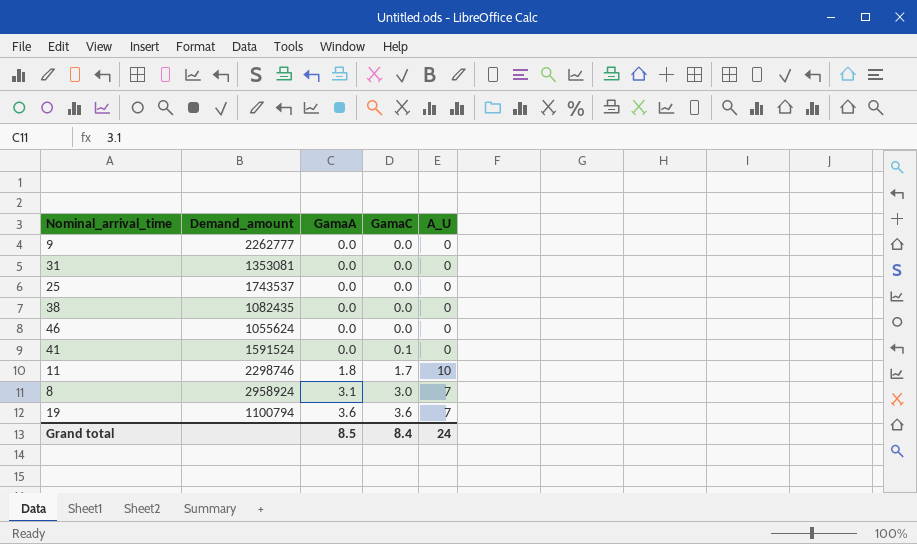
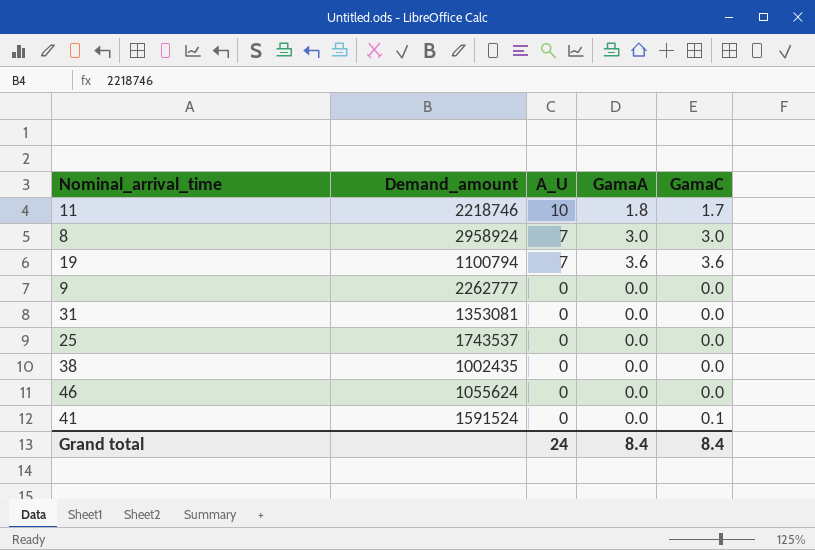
row order: GamaA ascending -> A_U descending
column A_U | position: 5 -> 3
11 | Demand_amount: 2298746 -> 2218746
8 | GamaA: 3.1 -> 3.0
38 | Demand_amount: 1082435 -> 1002435
Grand total | GamaA: 8.5 -> 8.4

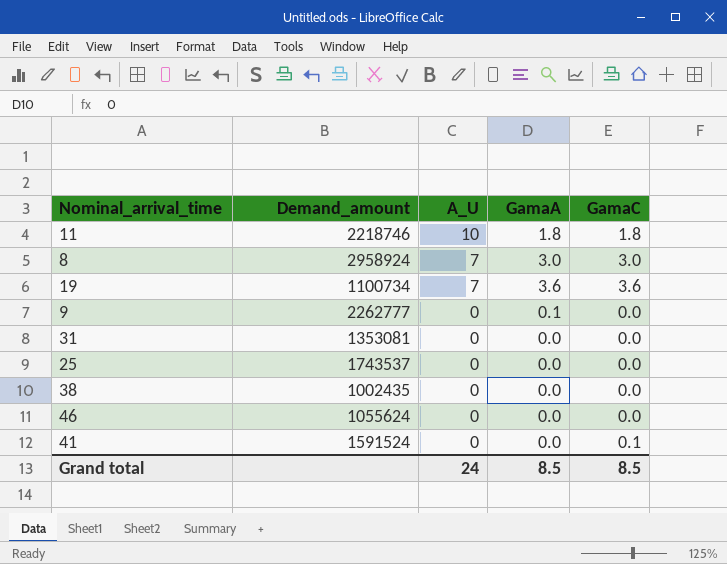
11 | GamaC: 1.7 -> 1.8
19 | Demand_amount: 1100794 -> 1100734
9 | GamaA: 0.0 -> 0.1
Grand total | GamaA: 8.4 -> 8.5
Grand total | GamaC: 8.4 -> 8.5

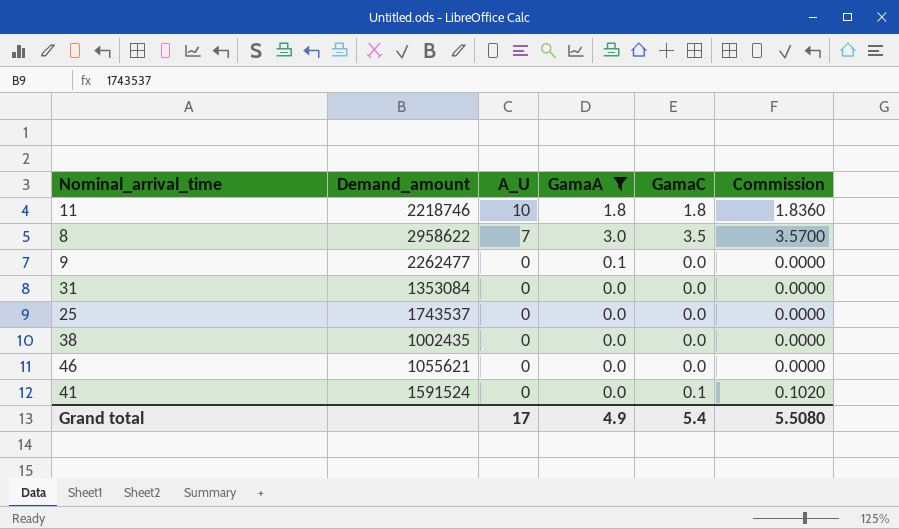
filter: none -> GamaA != 3.6
column Commission | formula: none -> [GamaC] * 1.02
8 | Demand_amount: 2958924 -> 2958622
8 | GamaC: 3.0 -> 3.5
9 | Demand_amount: 2262777 -> 2262477
31 | Demand_amount: 1353081 -> 1353084
46 | Demand_amount: 1055624 -> 1055621
Grand total | A_U: 24 -> 17
Grand total | GamaA: 8.5 -> 4.9
Grand total | GamaC: 8.5 -> 5.4

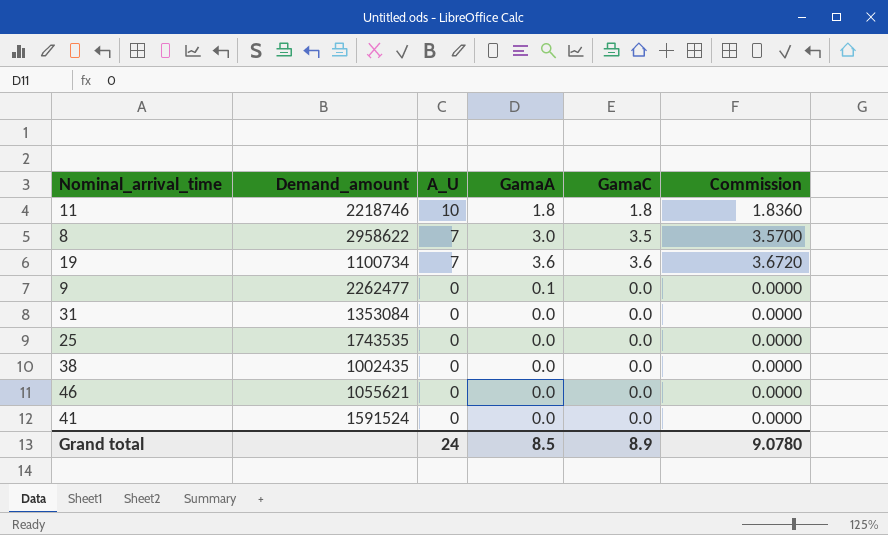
filter: GamaA != 3.6 -> none
25 | Demand_amount: 1743537 -> 1743535
41 | GamaC: 0.1 -> 0.0
41 | Commission: 0.1020 -> 0.0000
Grand total | A_U: 17 -> 24
Grand total | GamaA: 4.9 -> 8.5
Grand total | GamaC: 5.4 -> 8.9
Grand total | Commission: 5.5080 -> 9.0780

